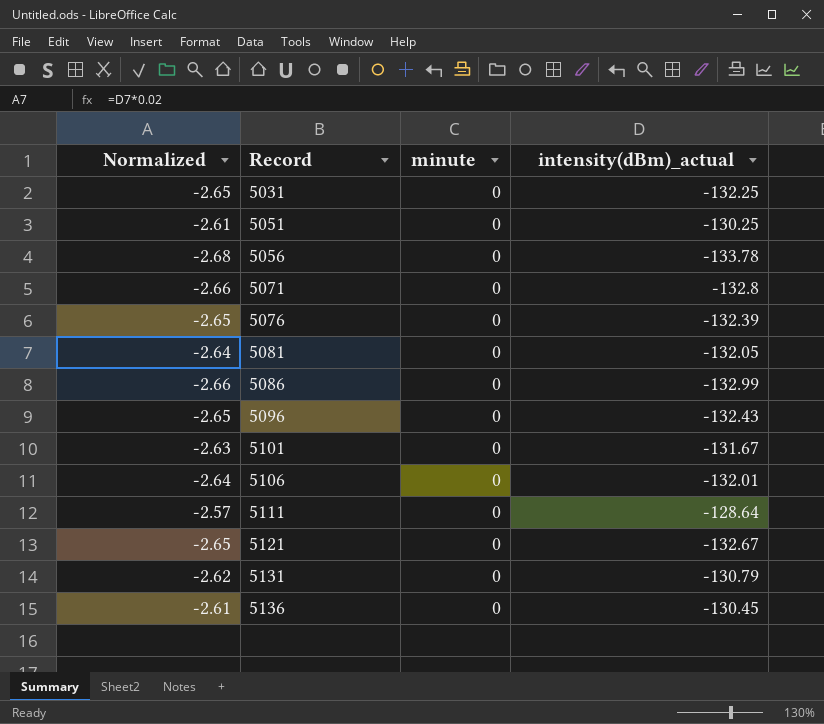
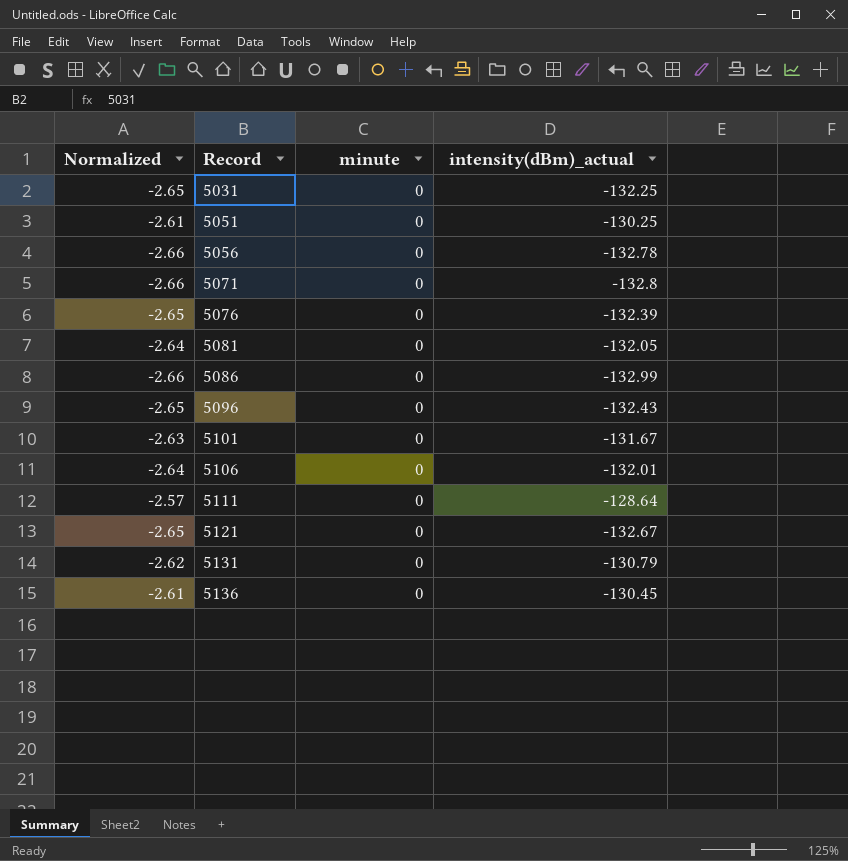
5056 | Normalized: -2.68 -> -2.66
5056 | intensity(dBm)_actual: -133.78 -> -132.78

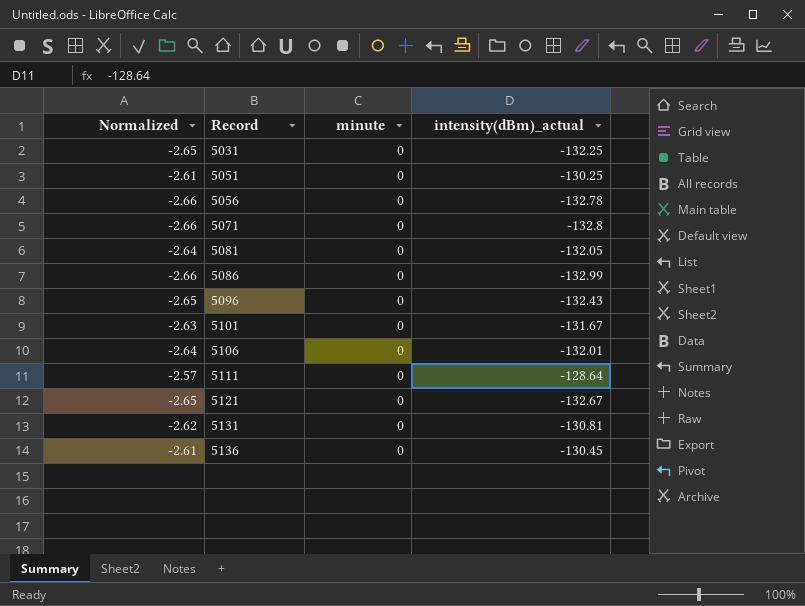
row 5076: -2.65 | 0 | -132.39 -> none
5131 | intensity(dBm)_actual: -130.79 -> -130.81

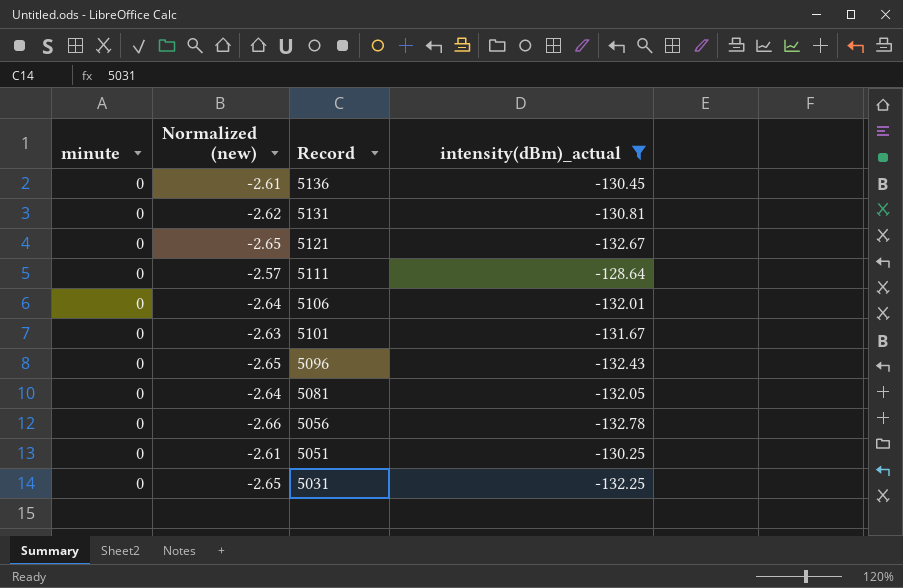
filter: none -> intensity(dBm)_actual >= -132.78
row order: Record ascending -> Record descending
column minute | position: 3 -> 1
column name: Normalized -> Normalized (new)

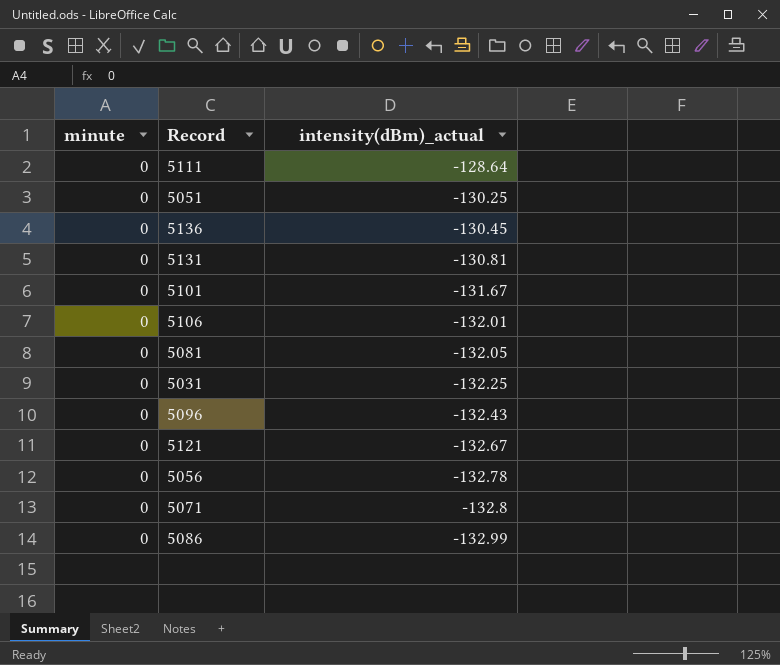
filter: intensity(dBm)_actual >= -132.78 -> none
row order: Record descending -> intensity(dBm)_actual descending
column Normalized (new) | formula: [intensity(dBm)_actual] * 0.02 -> none

